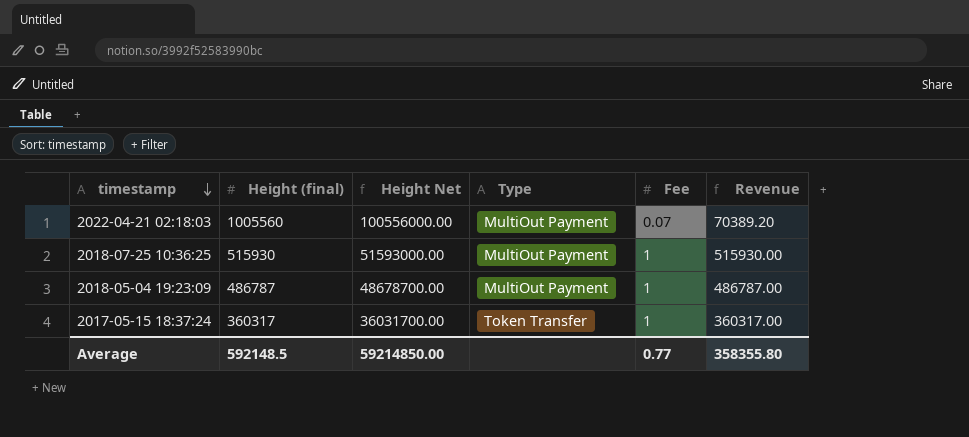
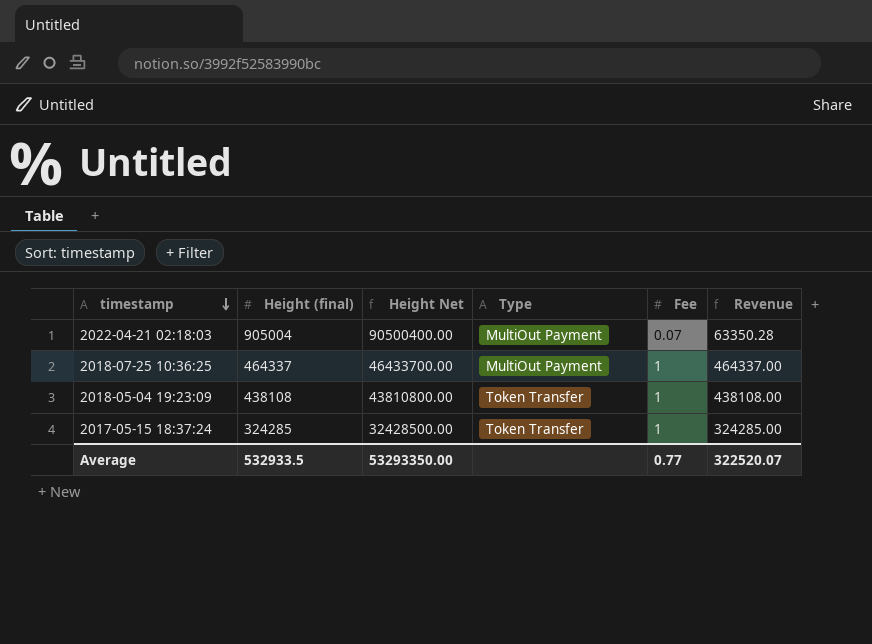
2022-04-21 02:18:03 | Height (final): 1005560 -> 905004
2022-04-21 02:18:03 | Height Net: 100556000.00 -> 90500400.00
2022-04-21 02:18:03 | Revenue: 70389.20 -> 63350.28
2018-07-25 10:36:25 | Height (final): 515930 -> 464337
2018-07-25 10:36:25 | Height Net: 51593000.00 -> 46433700.00
2018-07-25 10:36:25 | Revenue: 515930.00 -> 464337.00
2018-05-04 19:23:09 | Height (final): 486787 -> 438108
2018-05-04 19:23:09 | Height Net: 48678700.00 -> 43810800.00
2018-05-04 19:23:09 | Type: MultiOut Payment -> Token Transfer
2018-05-04 19:23:09 | Revenue: 486787.00 -> 438108.00
2017-05-15 18:37:24 | Height (final): 360317 -> 324285
2017-05-15 18:37:24 | Height Net: 36031700.00 -> 32428500.00
2017-05-15 18:37:24 | Revenue: 360317.00 -> 324285.00
Average | Height (final): 592148.5 -> 532933.5
Average | Height Net: 59214850.00 -> 53293350.00
Average | Revenue: 358355.80 -> 322520.07

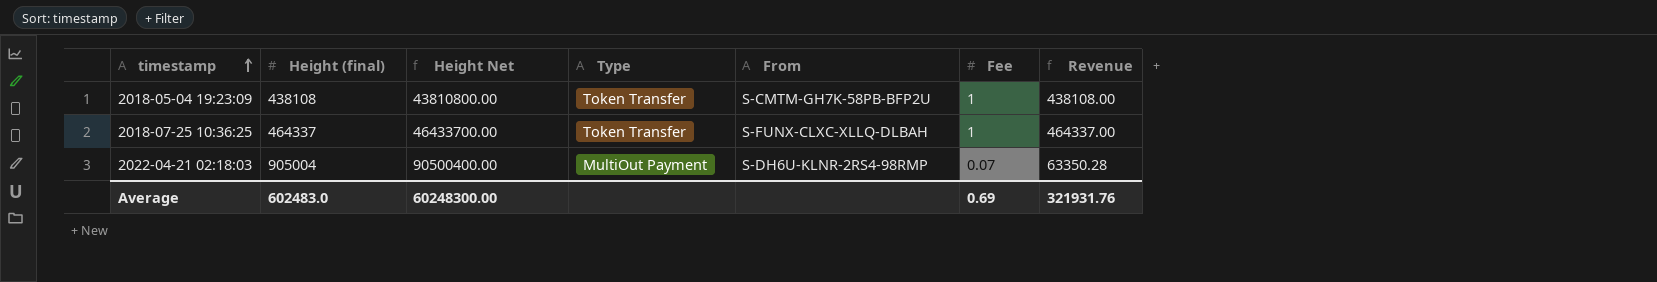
row order: timestamp descending -> timestamp ascending
column From | position: none -> 5
row 2017-05-15 18:37:24: 324285 | 32428500.00 | Token Transfer | 1 | 324285.00 -> none
2018-07-25 10:36:25 | Type: MultiOut Payment -> Token Transfer
Average | Height (final): 532933.5 -> 602483.0
Average | Height Net: 53293350.00 -> 60248300.00
Average | Fee: 0.77 -> 0.69
Average | Revenue: 322520.07 -> 321931.76

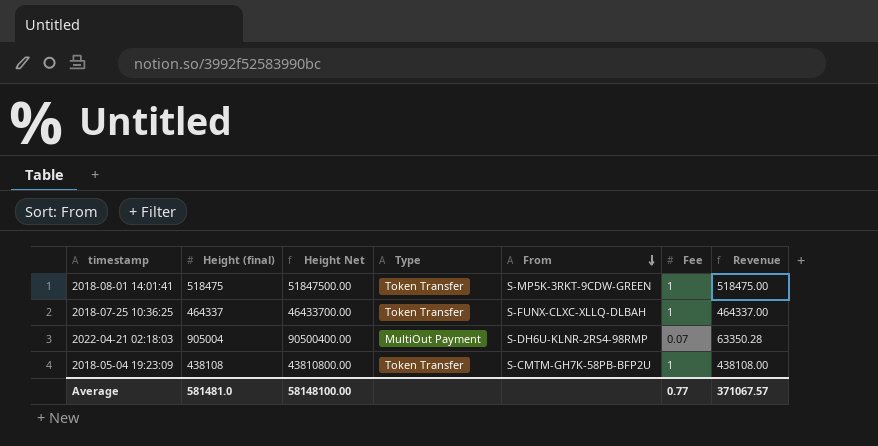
row order: timestamp ascending -> From descending
row 2018-08-01 14:01:41: none -> 518475 | 51847500.00 | Token Transfer | S-MP5K-3RKT-9CDW-GREEN | 1 | 518475.00
Average | Height (final): 602483.0 -> 581481.0
Average | Height Net: 60248300.00 -> 58148100.00
Average | Fee: 0.69 -> 0.77
Average | Revenue: 321931.76 -> 371067.57

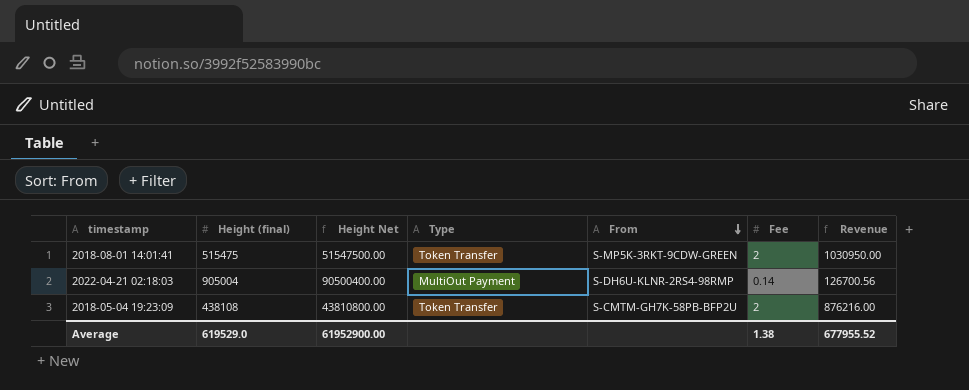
row 2018-07-25 10:36:25: 464337 | 46433700.00 | Token Transfer | S-FUNX-CLXC-XLLQ-DLBAH | 1 | 464337.00 -> none
2018-08-01 14:01:41 | Height (final): 518475 -> 515475
2018-08-01 14:01:41 | Height Net: 51847500.00 -> 51547500.00
2018-08-01 14:01:41 | Fee: 1 -> 2
2018-08-01 14:01:41 | Revenue: 518475.00 -> 1030950.00
2022-04-21 02:18:03 | Fee: 0.07 -> 0.14
2022-04-21 02:18:03 | Revenue: 63350.28 -> 126700.56
2018-05-04 19:23:09 | Fee: 1 -> 2
2018-05-04 19:23:09 | Revenue: 438108.00 -> 876216.00
Average | Height (final): 581481.0 -> 619529.0
Average | Height Net: 58148100.00 -> 61952900.00
Average | Fee: 0.77 -> 1.38
Average | Revenue: 371067.57 -> 677955.52

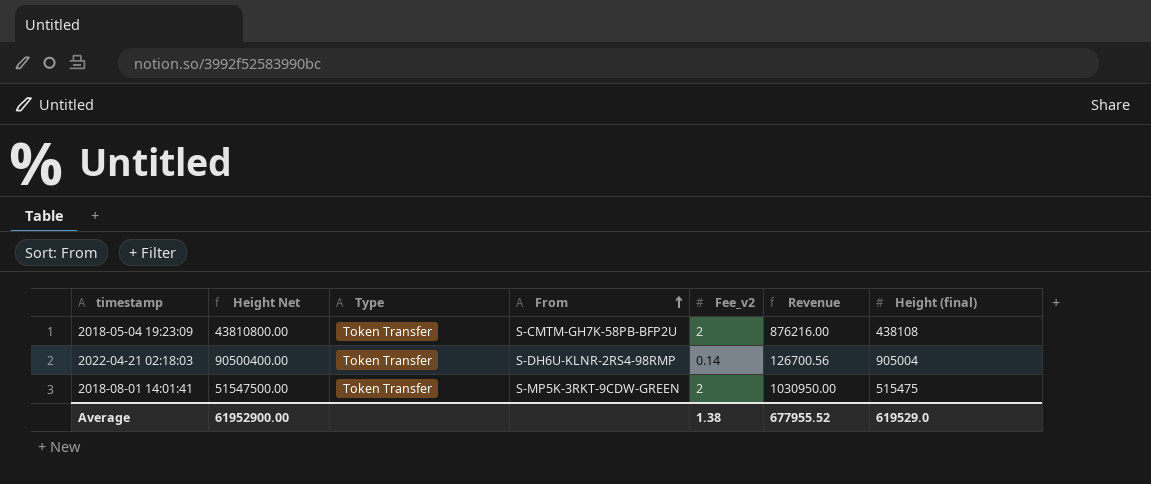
row order: From descending -> From ascending
column name: Fee -> Fee_v2
column Height (final) | position: 2 -> 7
2022-04-21 02:18:03 | Type: MultiOut Payment -> Token Transfer

